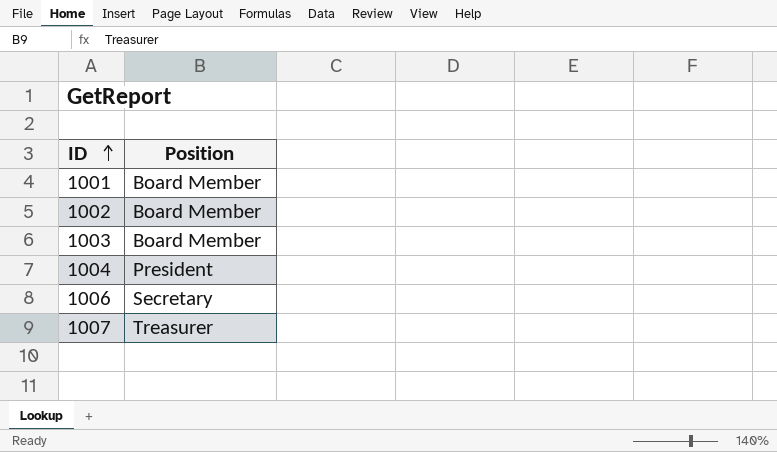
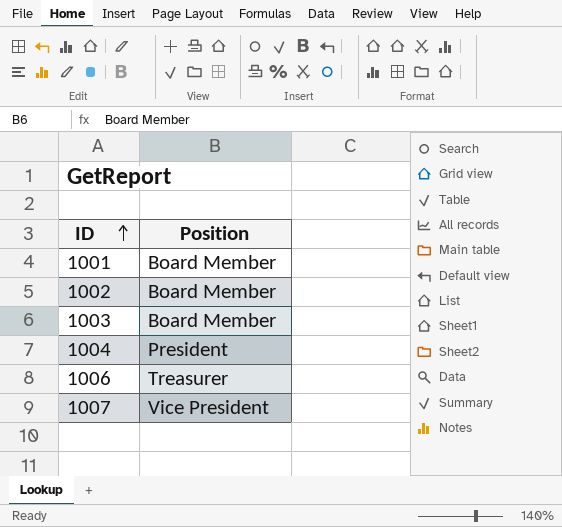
1006 | Position: Secretary -> Treasurer
1007 | Position: Treasurer -> Vice President

